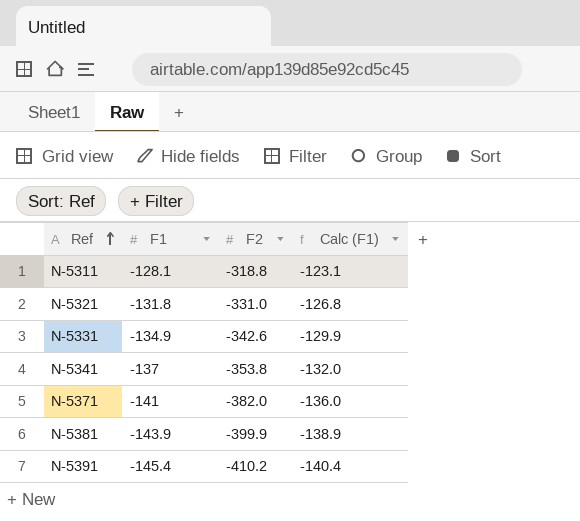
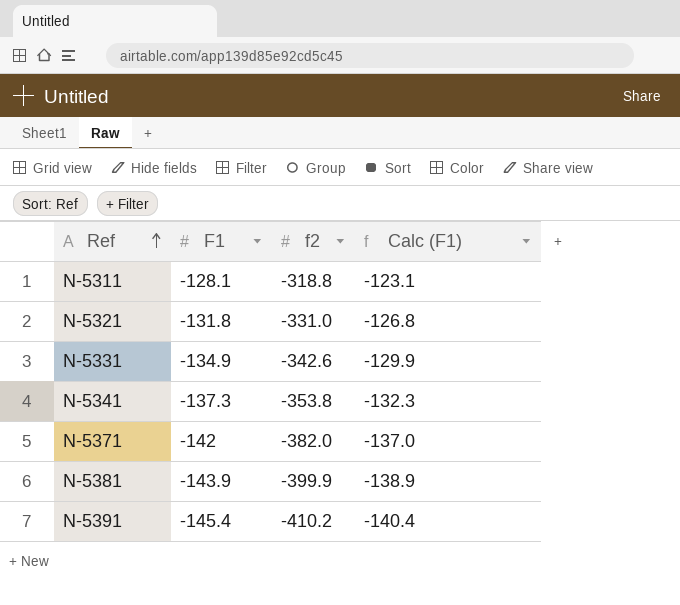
column name: F2 -> f2
N-5341 | F1: -137 -> -137.3
N-5341 | Calc (F1): -132.0 -> -132.3
N-5371 | F1: -141 -> -142
N-5371 | Calc (F1): -136.0 -> -137.0

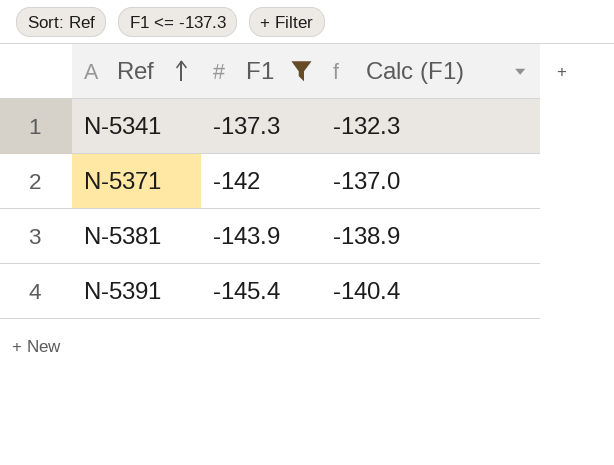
filter: none -> F1 <= -137.3
column f2 | position: 3 -> none

